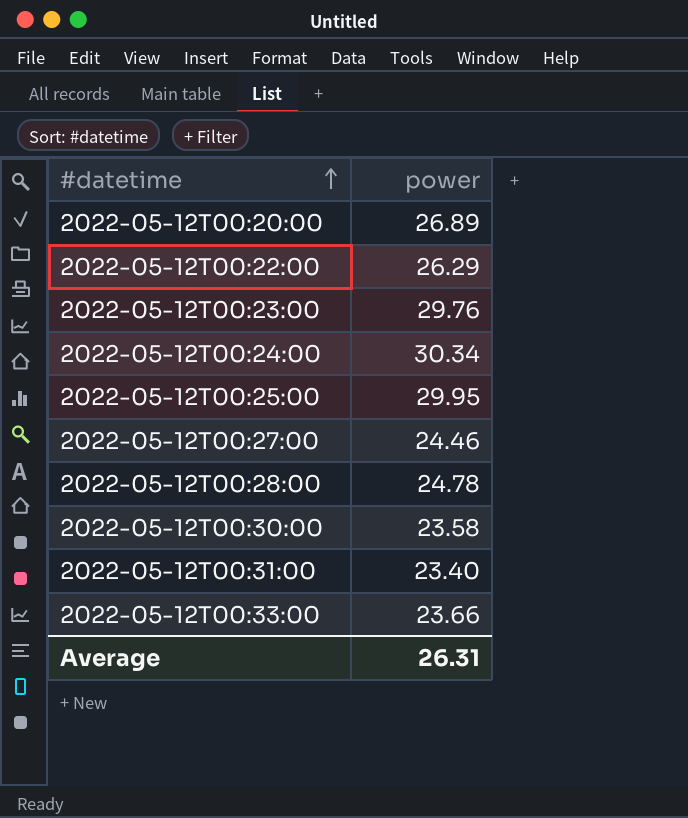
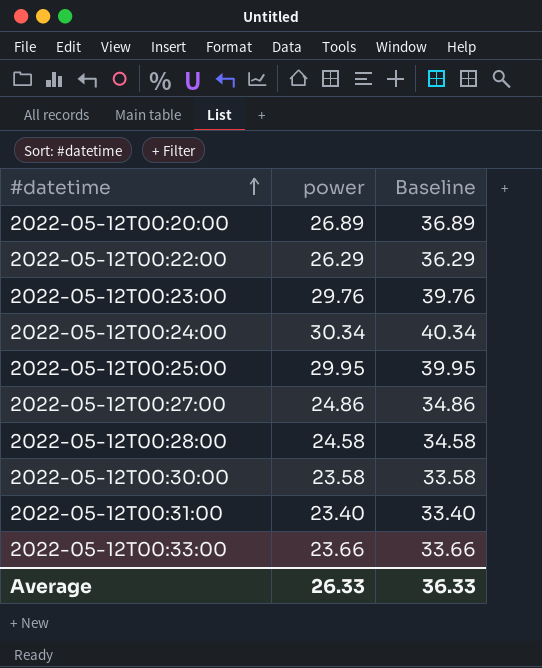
column Baseline | formula: none -> [power] + 10
2022-05-12T00:27:00 | power: 24.46 -> 24.86
2022-05-12T00:28:00 | power: 24.78 -> 24.58
Average | power: 26.31 -> 26.33

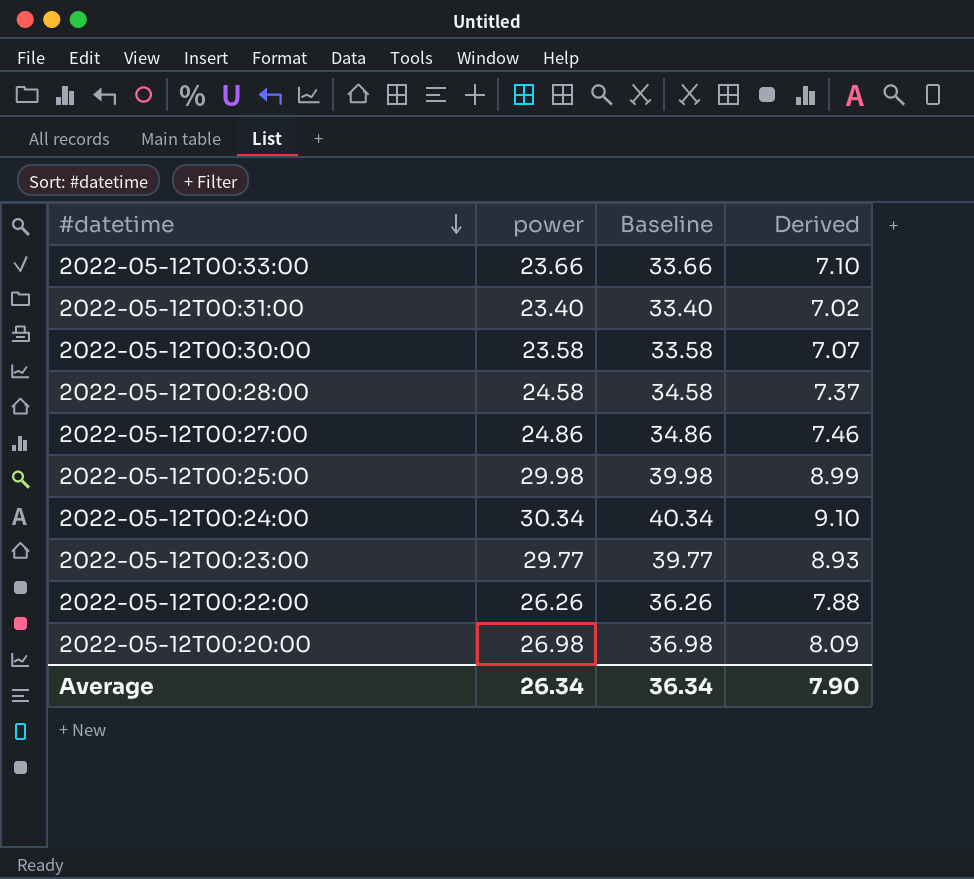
row order: #datetime ascending -> #datetime descending
column Derived | formula: none -> [power] * 0.3
2022-05-12T00:25:00 | power: 29.95 -> 29.98
2022-05-12T00:25:00 | Baseline: 39.95 -> 39.98
2022-05-12T00:23:00 | power: 29.76 -> 29.77
2022-05-12T00:23:00 | Baseline: 39.76 -> 39.77
2022-05-12T00:22:00 | power: 26.29 -> 26.26
2022-05-12T00:22:00 | Baseline: 36.29 -> 36.26
2022-05-12T00:20:00 | power: 26.89 -> 26.98
2022-05-12T00:20:00 | Baseline: 36.89 -> 36.98
Average | power: 26.33 -> 26.34
Average | Baseline: 36.33 -> 36.34

